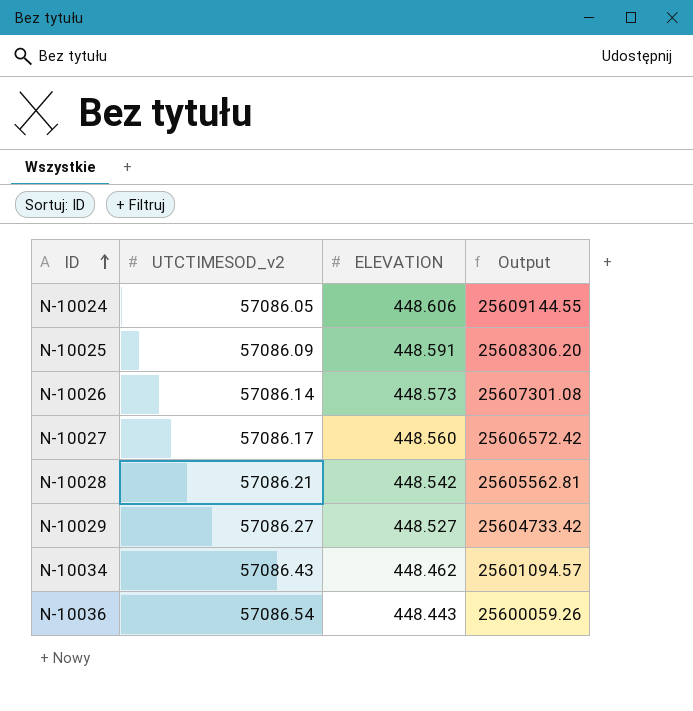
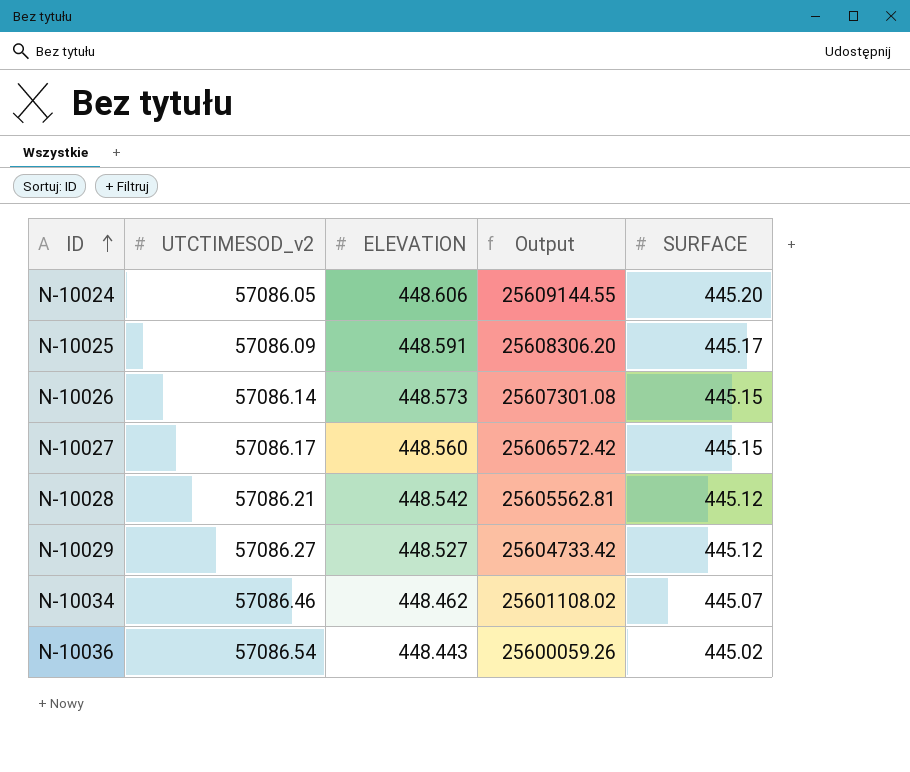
column SURFACE | position: none -> 5
N-10034 | UTCTIMESOD_v2: 57086.43 -> 57086.46
N-10034 | Output: 25601094.57 -> 25601108.02

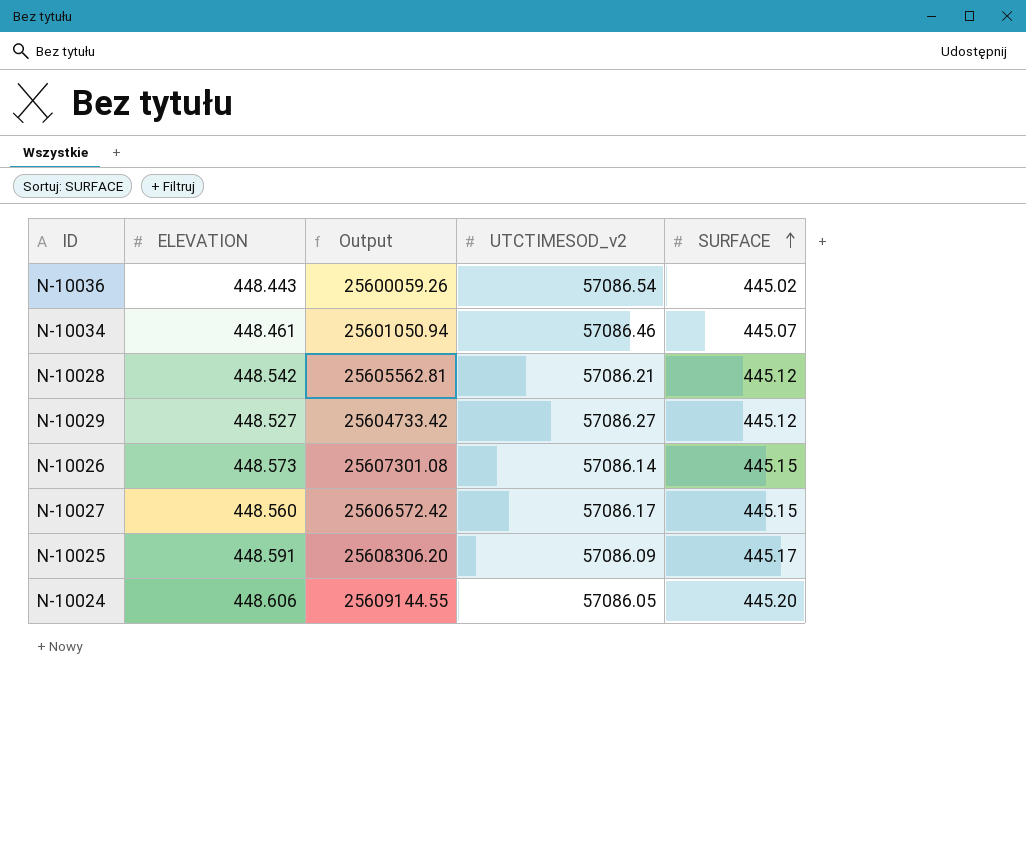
row order: ID ascending -> SURFACE ascending
column UTCTIMESOD_v2 | position: 2 -> 4
N-10034 | ELEVATION: 448.462 -> 448.461
N-10034 | Output: 25601108.02 -> 25601050.94

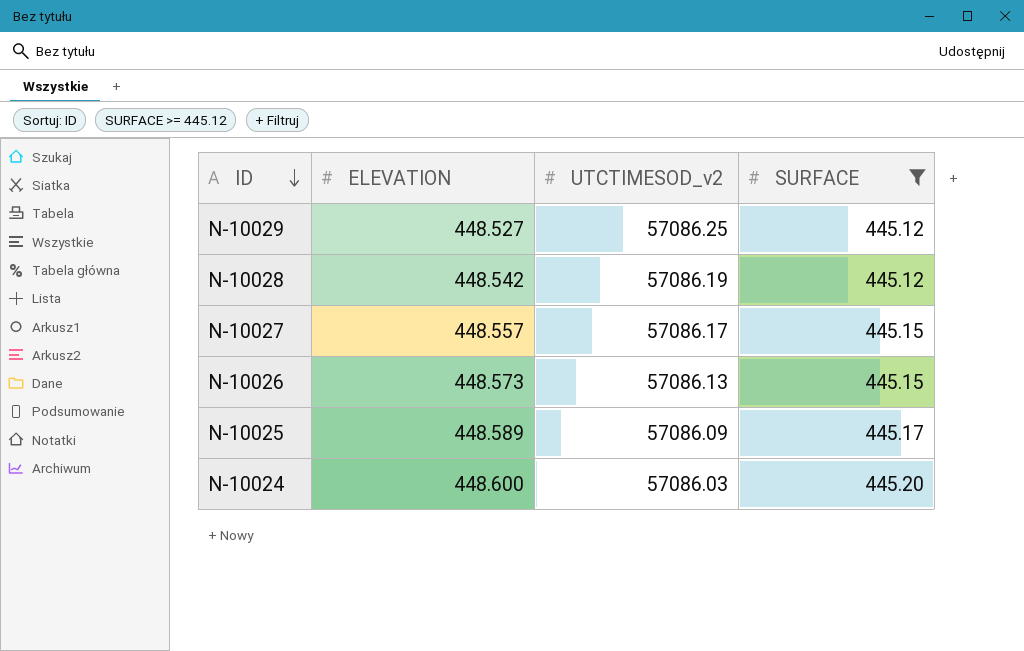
filter: none -> SURFACE >= 445.12
row order: SURFACE ascending -> ID descending
column Output | formula: [ELEVATION] * [UTCTIMESOD_v2] -> none
N-10029 | UTCTIMESOD_v2: 57086.27 -> 57086.25
N-10028 | UTCTIMESOD_v2: 57086.21 -> 57086.19
N-10027 | ELEVATION: 448.560 -> 448.557
N-10026 | UTCTIMESOD_v2: 57086.14 -> 57086.13
N-10025 | ELEVATION: 448.591 -> 448.589
N-10024 | ELEVATION: 448.606 -> 448.600
N-10024 | UTCTIMESOD_v2: 57086.05 -> 57086.03

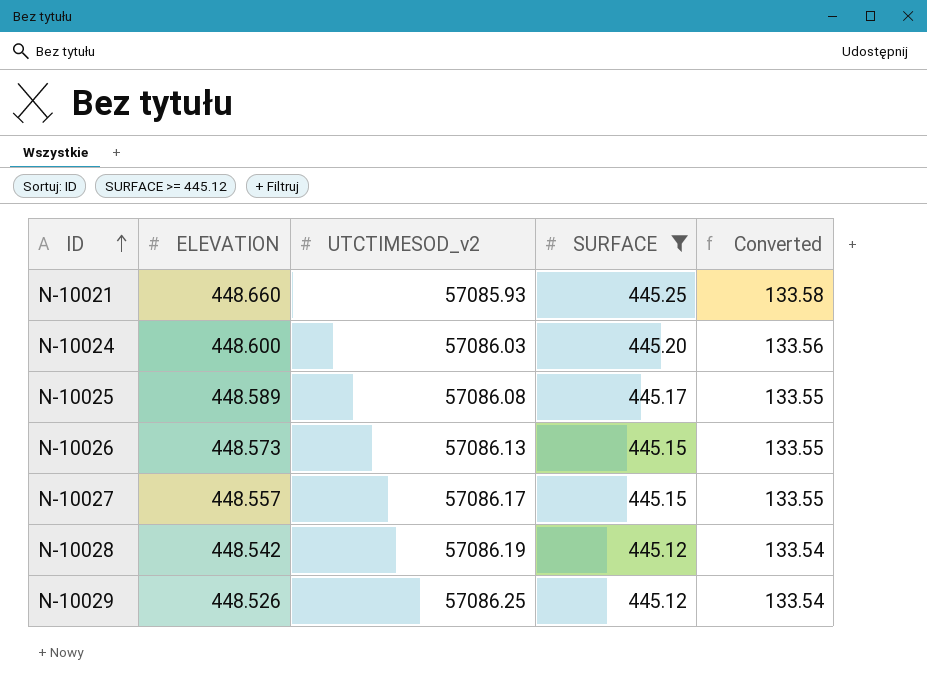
row order: ID descending -> ID ascending
column Converted | formula: none -> [SURFACE] * 0.3
row N-10021: none -> 448.660 | 57085.93 | 445.25 | 133.58
N-10025 | UTCTIMESOD_v2: 57086.09 -> 57086.08
N-10029 | ELEVATION: 448.527 -> 448.526

